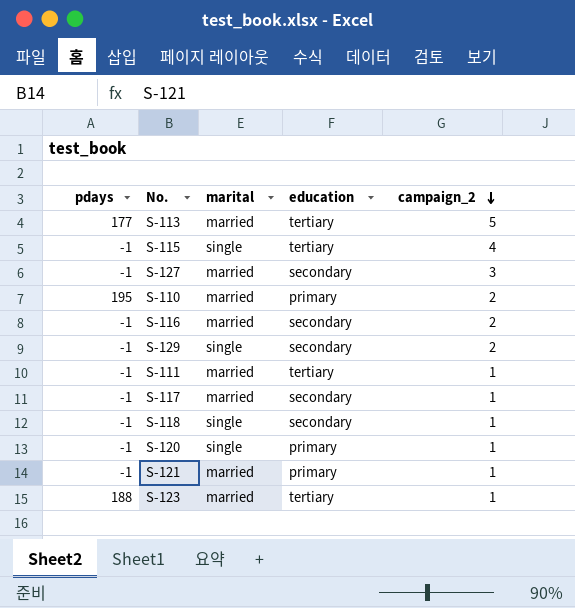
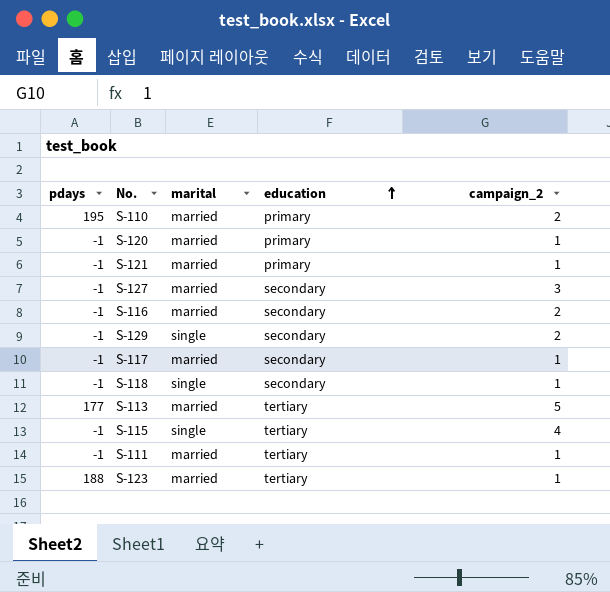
row order: campaign_2 descending -> education ascending
S-120 | marital: single -> married

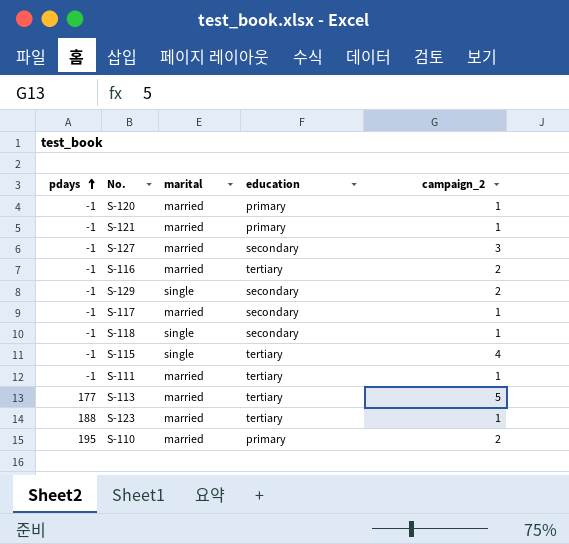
row order: education ascending -> pdays ascending
S-116 | education: secondary -> tertiary

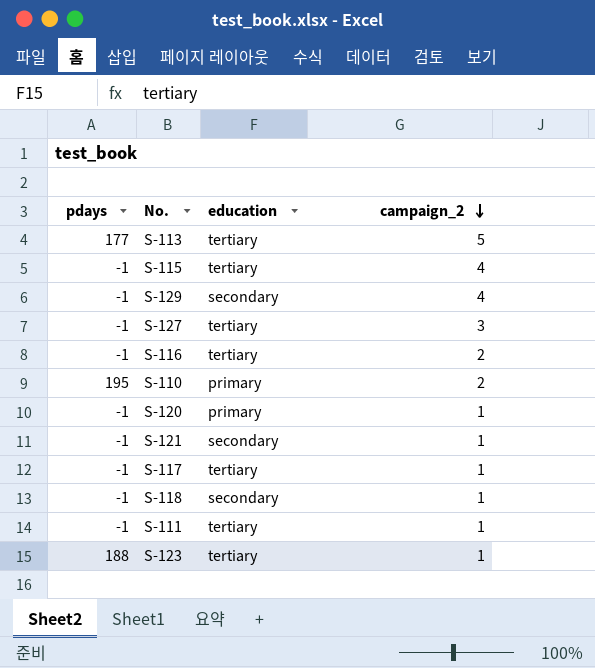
row order: pdays ascending -> campaign_2 descending
column marital | position: 3 -> none
S-129 | campaign_2: 2 -> 4
S-127 | education: secondary -> tertiary
S-121 | education: primary -> secondary
S-117 | education: secondary -> tertiary

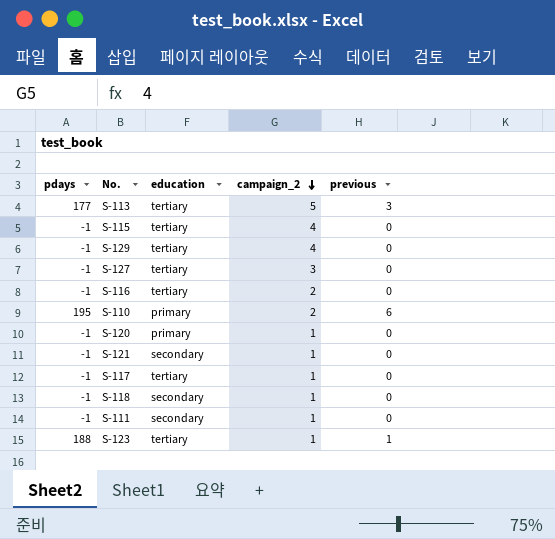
column previous | position: none -> 5
S-129 | education: secondary -> tertiary
S-111 | education: tertiary -> secondary

